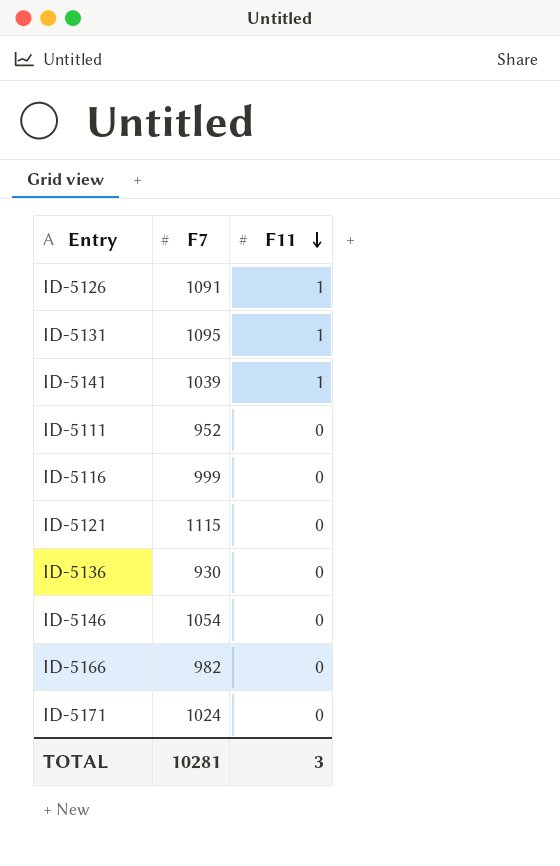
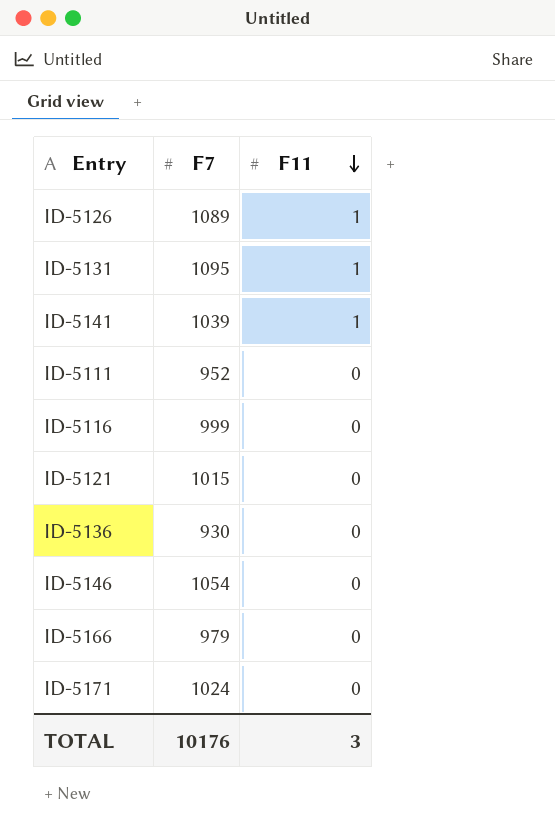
ID-5126 | F7: 1091 -> 1089
ID-5121 | F7: 1115 -> 1015
ID-5166 | F7: 982 -> 979
TOTAL | F7: 10281 -> 10176

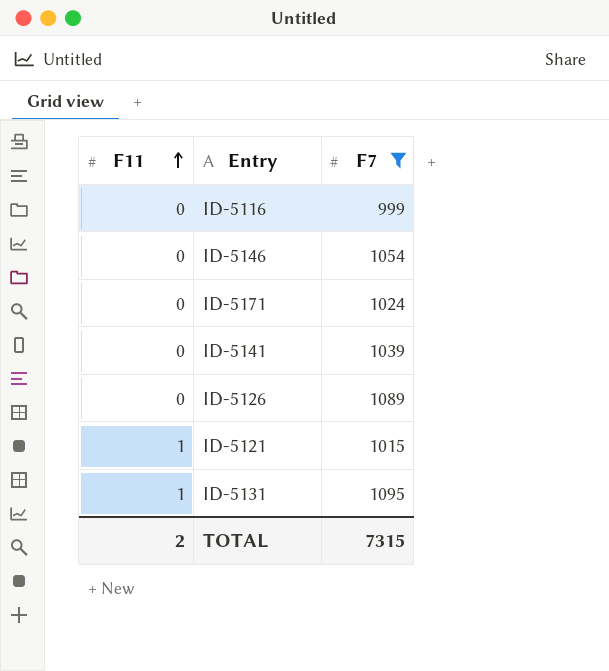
filter: none -> F7 >= 999
row order: F11 descending -> F11 ascending
column F11 | position: 3 -> 1
ID-5141 | F11: 1 -> 0
ID-5126 | F11: 1 -> 0
ID-5121 | F11: 0 -> 1
TOTAL | F11: 3 -> 2
TOTAL | F7: 10176 -> 7315

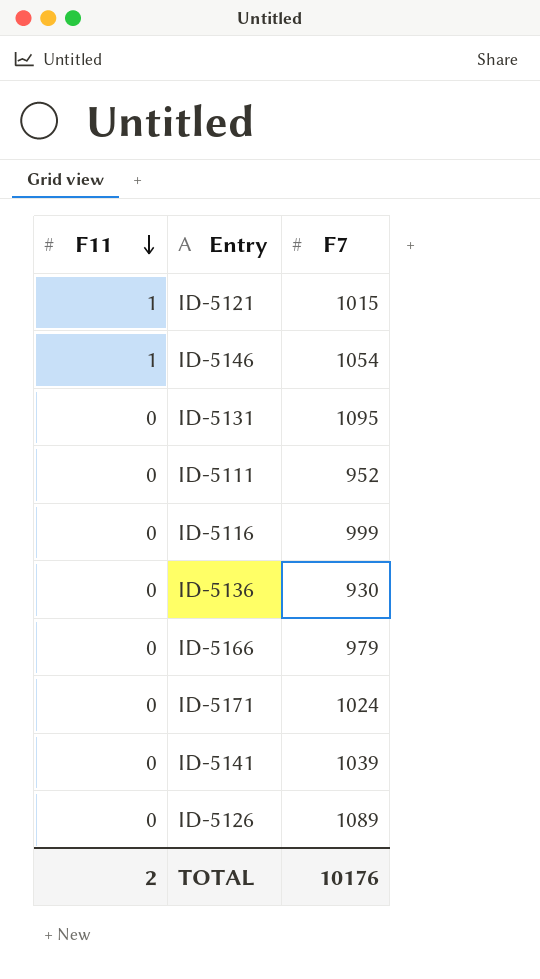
filter: F7 >= 999 -> none
row order: F11 ascending -> F11 descending
ID-5146 | F11: 0 -> 1
ID-5131 | F11: 1 -> 0
TOTAL | F7: 7315 -> 10176

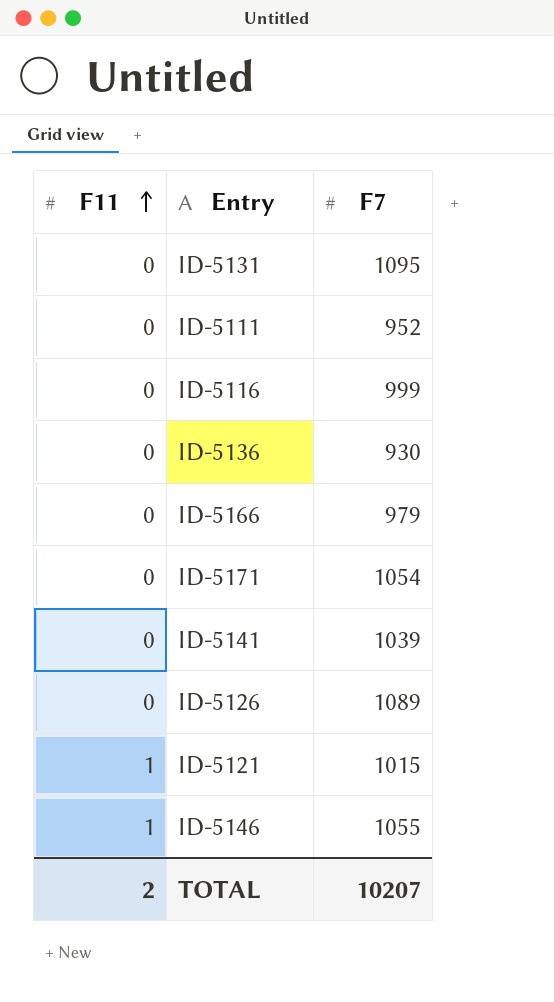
row order: F11 descending -> F11 ascending
ID-5171 | F7: 1024 -> 1054
ID-5146 | F7: 1054 -> 1055
TOTAL | F7: 10176 -> 10207

